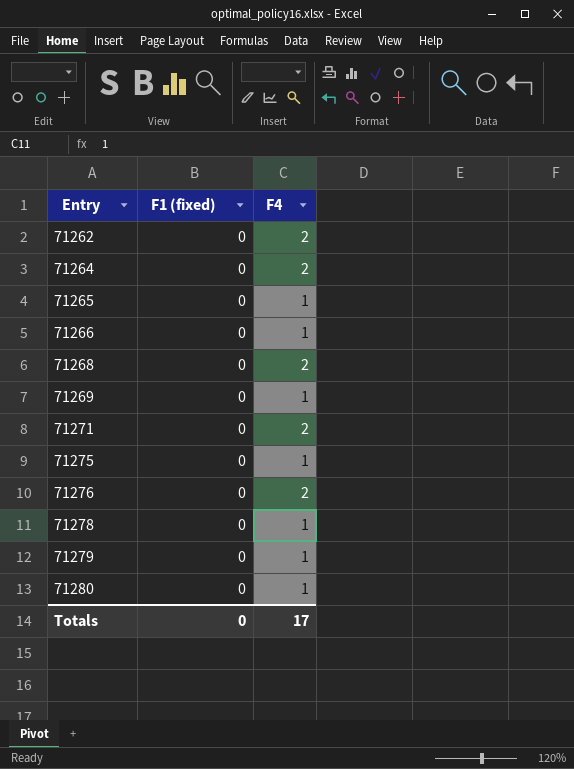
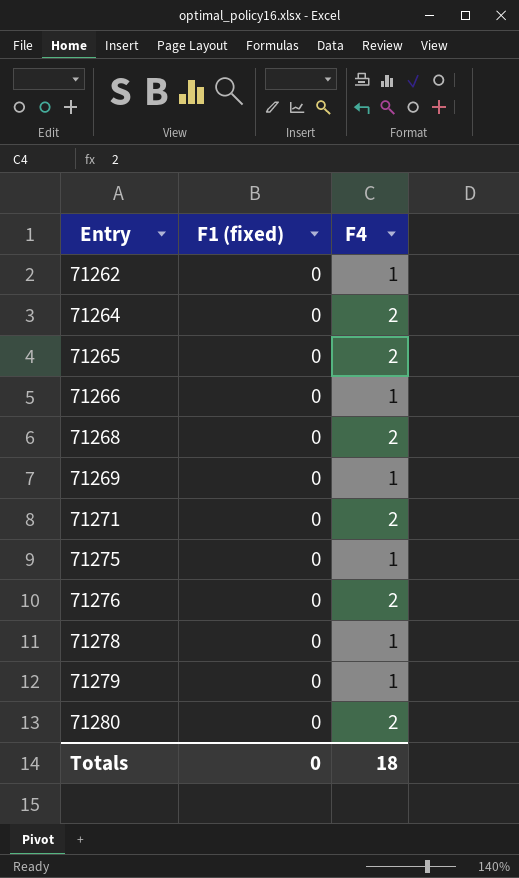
71262 | F4: 2 -> 1
71265 | F4: 1 -> 2
71280 | F4: 1 -> 2
Totals | F4: 17 -> 18

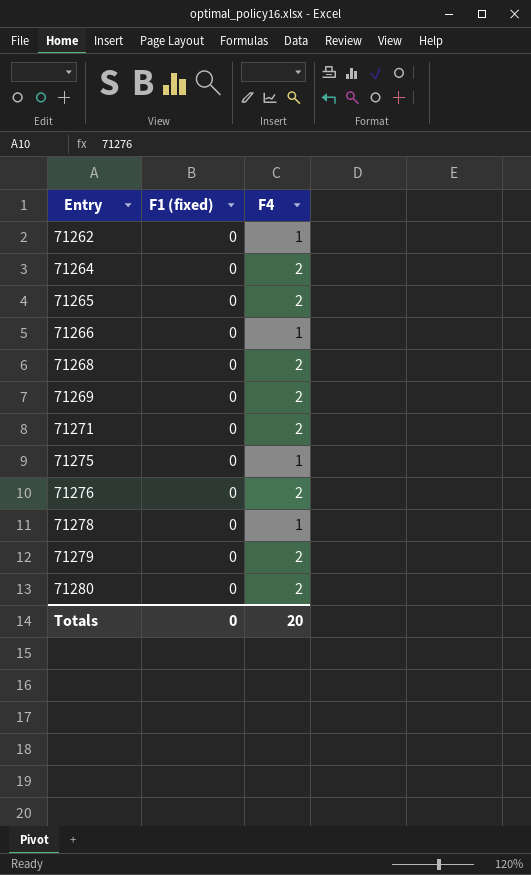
71269 | F4: 1 -> 2
71279 | F4: 1 -> 2
Totals | F4: 18 -> 20

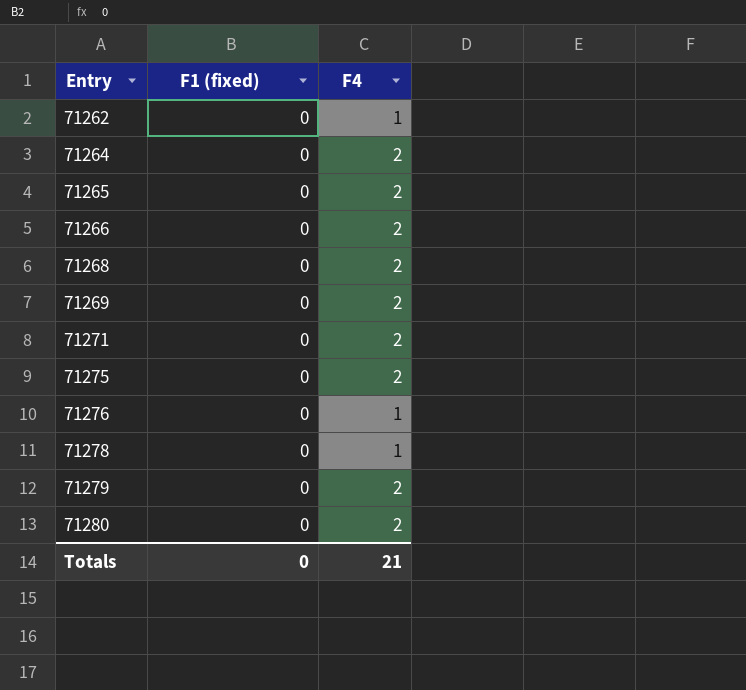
71266 | F4: 1 -> 2
71275 | F4: 1 -> 2
71276 | F4: 2 -> 1
Totals | F4: 20 -> 21

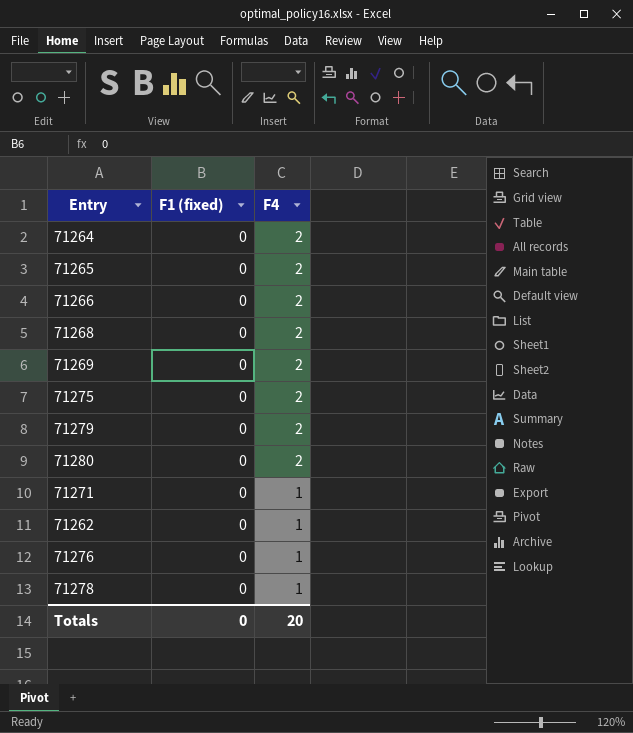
row order: Entry ascending -> F4 descending
71271 | F4: 2 -> 1
Totals | F4: 21 -> 20

